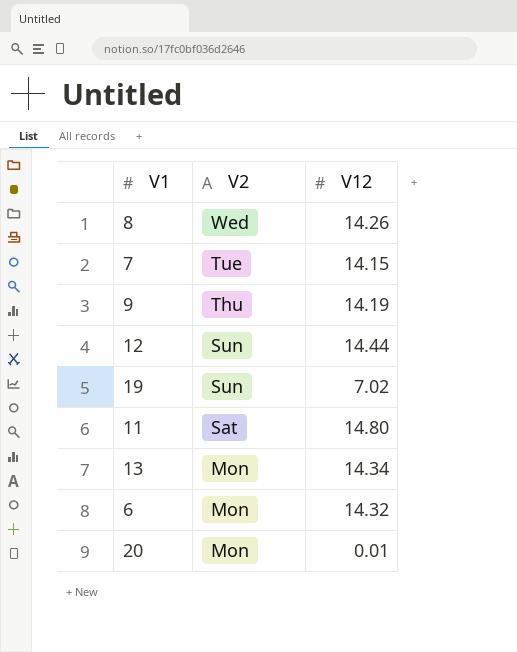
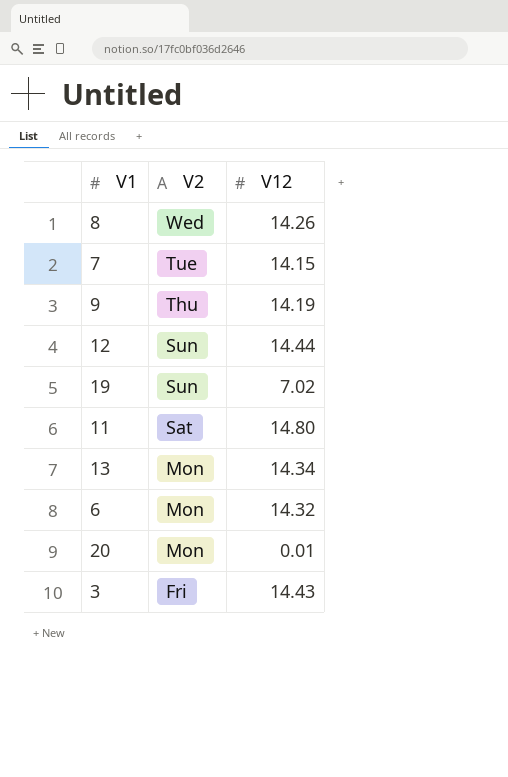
row 3: none -> Fri | 14.43

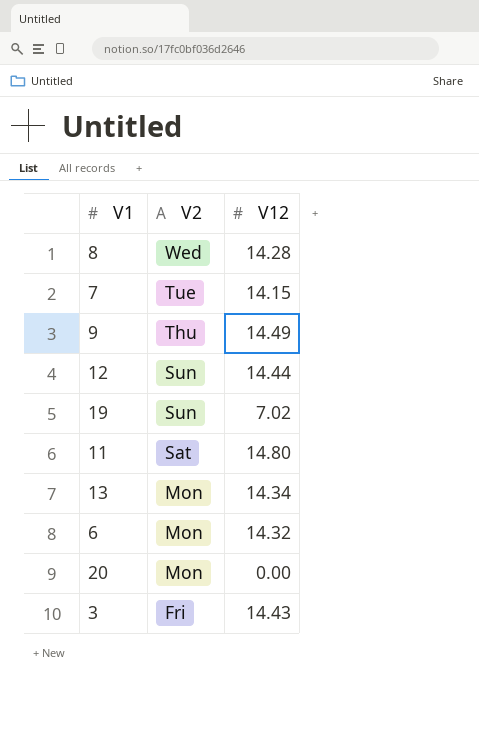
8 | V12: 14.26 -> 14.28
9 | V12: 14.19 -> 14.49
20 | V12: 0.01 -> 0.00

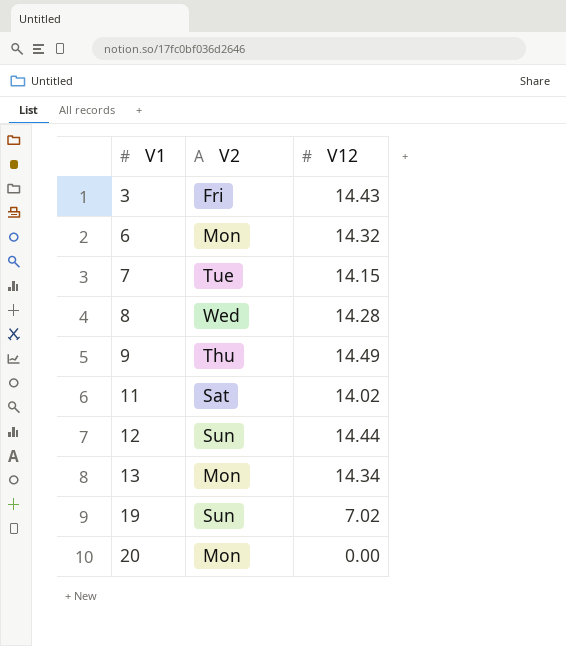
row order: V2 descending -> V1 ascending
11 | V12: 14.80 -> 14.02

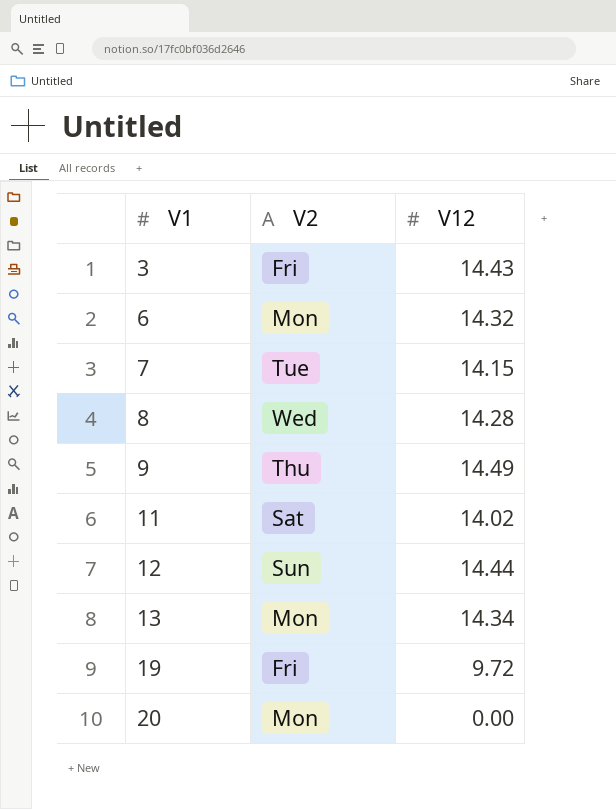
19 | V2: Sun -> Fri
19 | V12: 7.02 -> 9.72

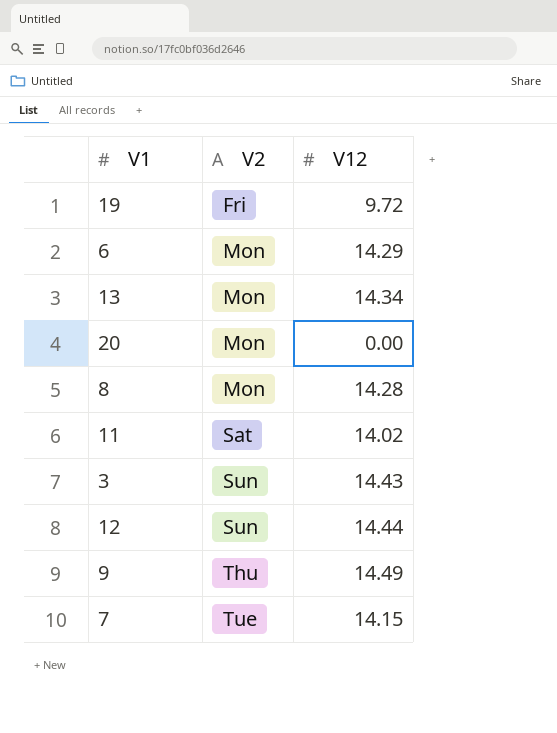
row order: V1 ascending -> V2 ascending
6 | V12: 14.32 -> 14.29
8 | V2: Wed -> Mon
3 | V2: Fri -> Sun

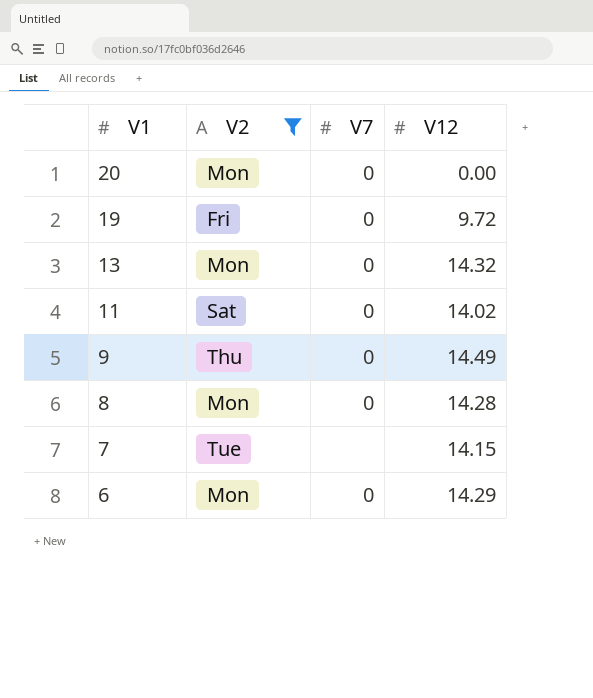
filter: none -> V2 != Sun
row order: V2 ascending -> V1 descending
column V7 | position: none -> 3
13 | V12: 14.34 -> 14.32

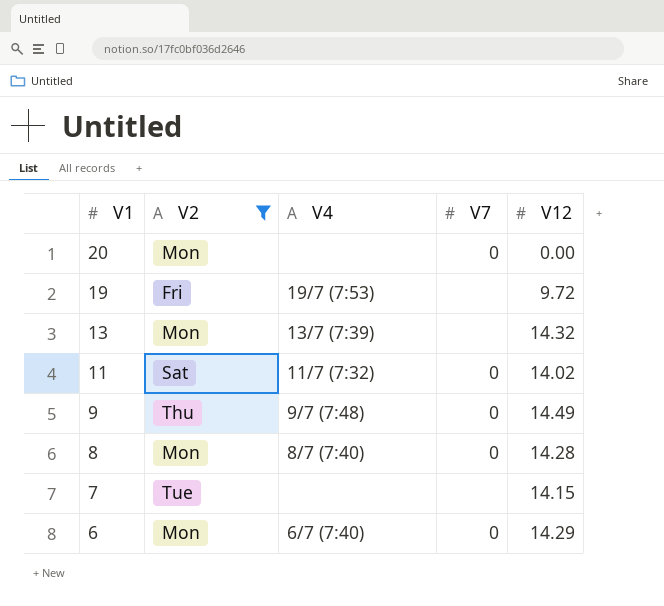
column V4 | position: none -> 3
19 | V7: 0 -> none
13 | V7: 0 -> none

